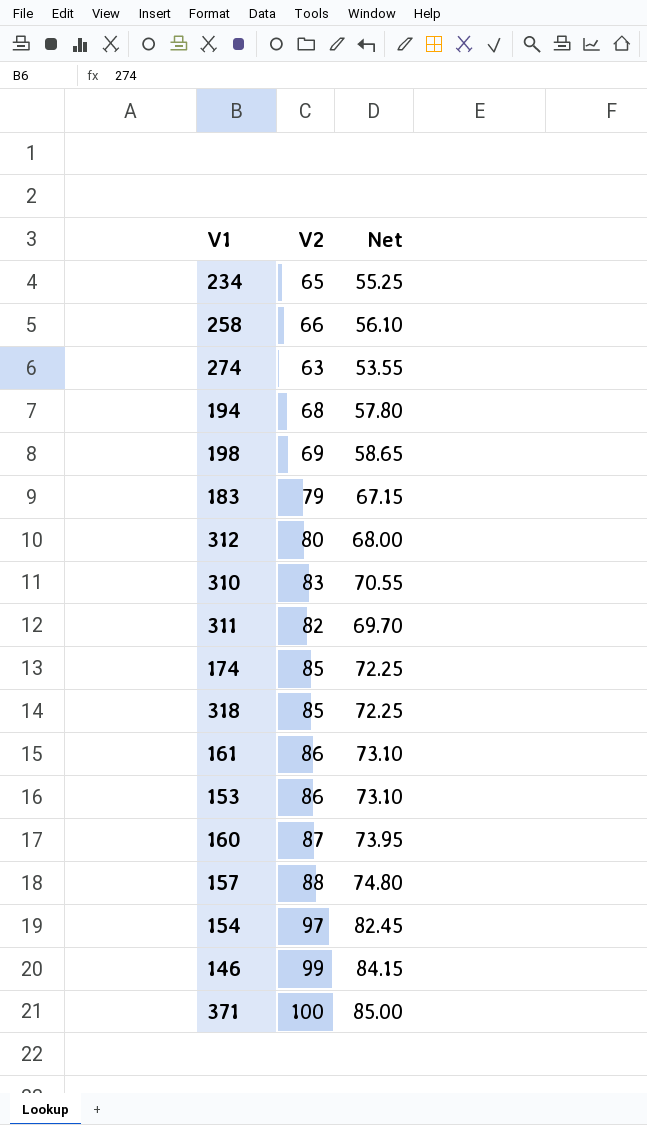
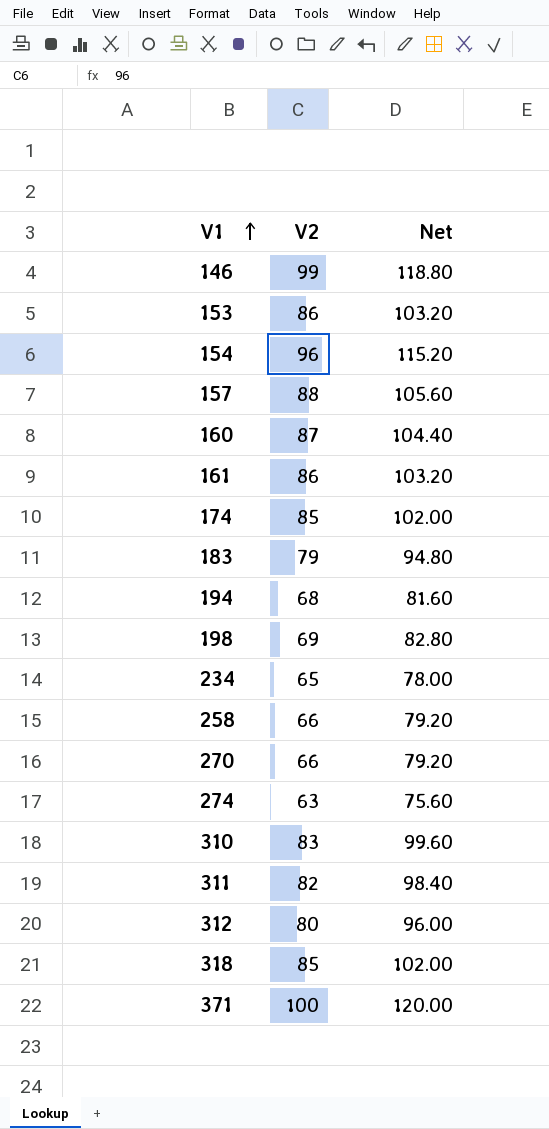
row order: none -> V1 ascending
column Net | formula: [V2] * 0.85 -> [V2] * 1.2
154 | V2: 97 -> 96
row 270: none -> 66 | 79.20

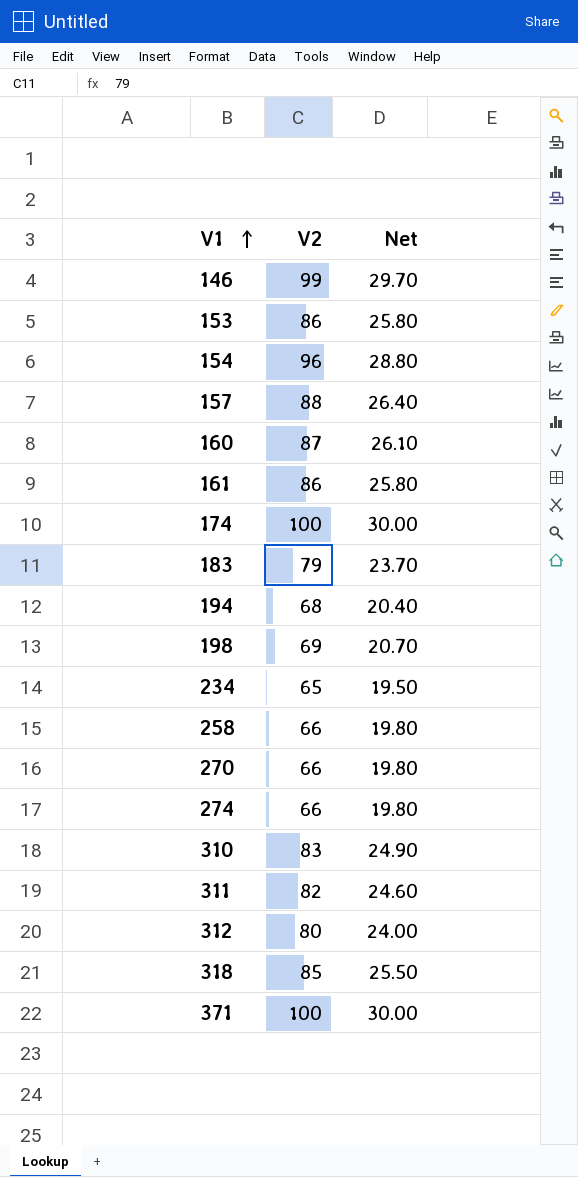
column Net | formula: [V2] * 1.2 -> [V2] * 0.3
174 | V2: 85 -> 100
274 | V2: 63 -> 66

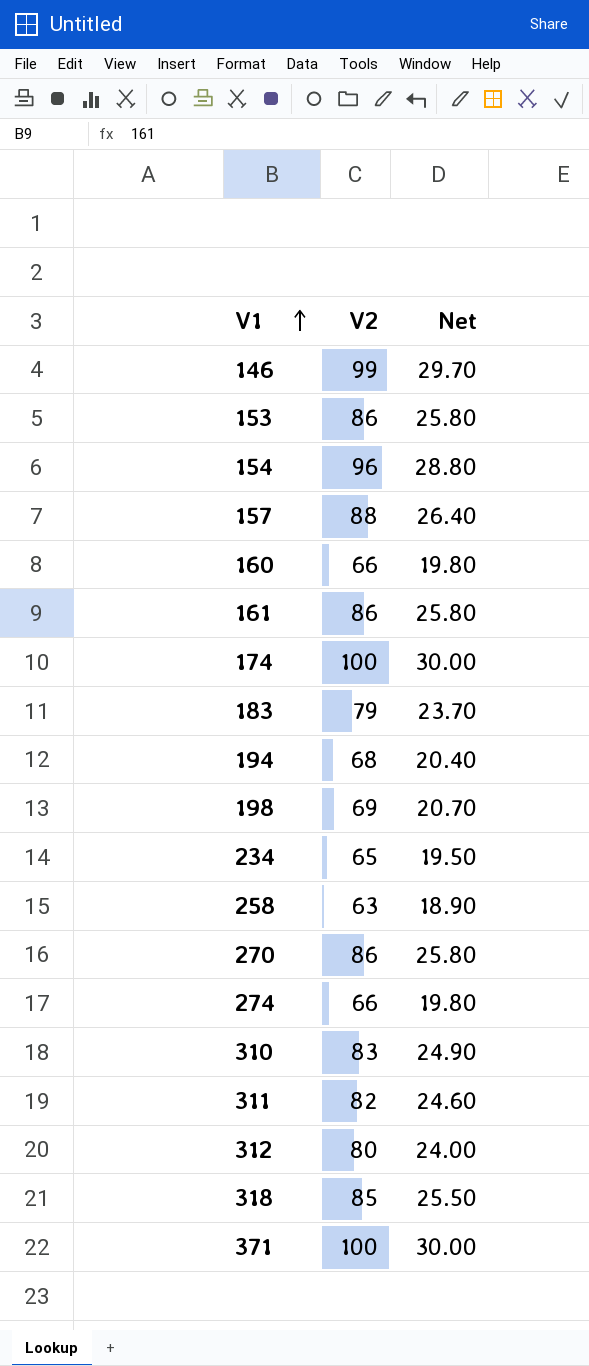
160 | V2: 87 -> 66
160 | Net: 26.10 -> 19.80
258 | V2: 66 -> 63
258 | Net: 19.80 -> 18.90
270 | V2: 66 -> 86
270 | Net: 19.80 -> 25.80

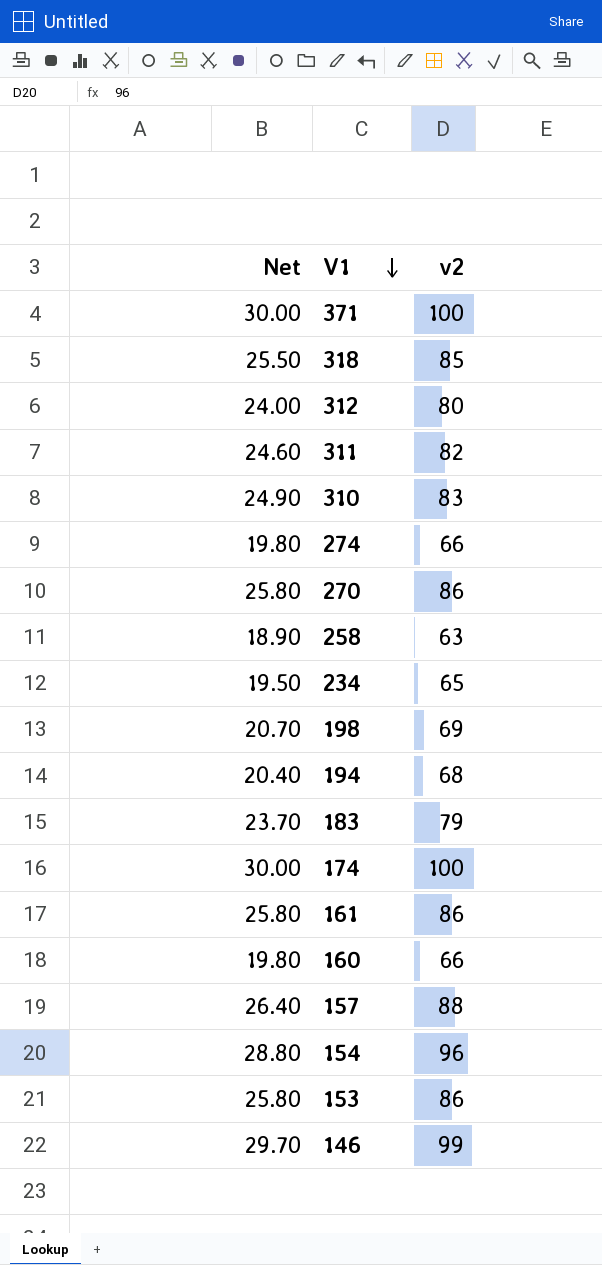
row order: V1 ascending -> V1 descending
column Net | position: 3 -> 1
column name: V2 -> v2

